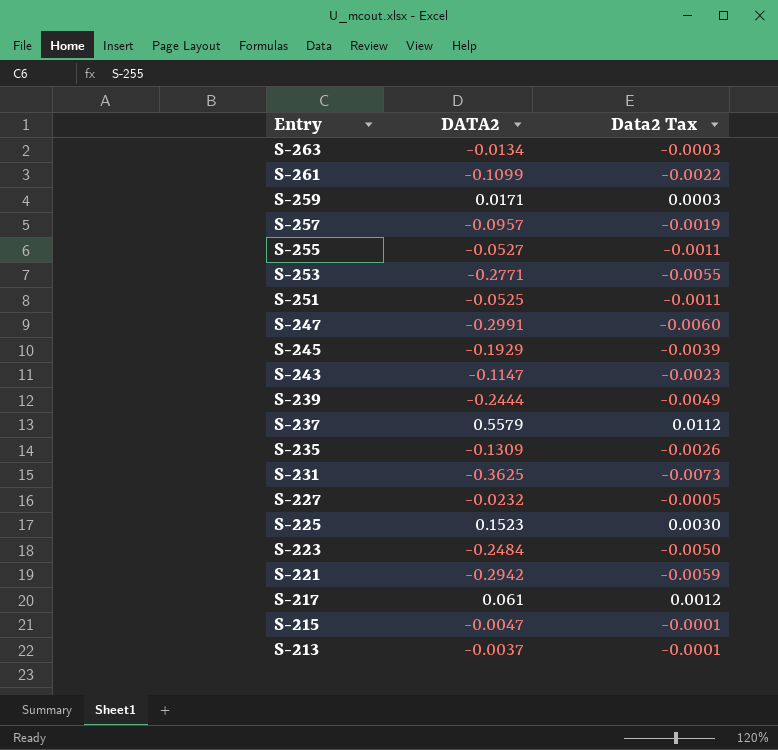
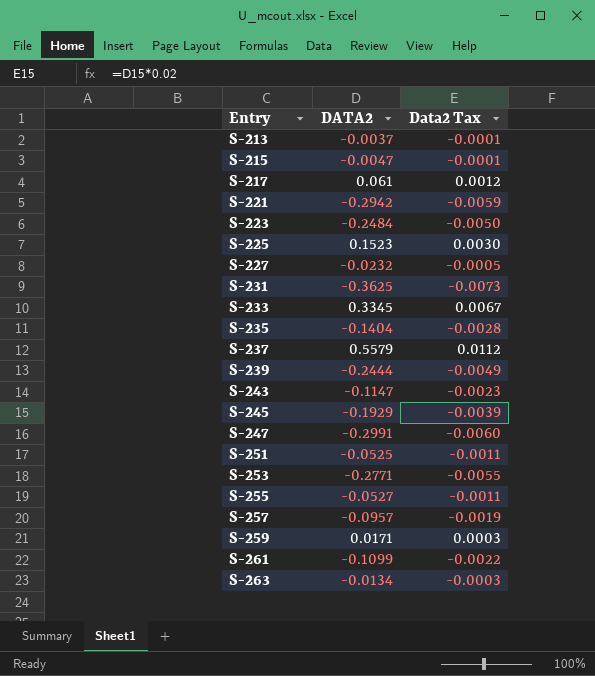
row order: Entry descending -> Entry ascending
row S-233: none -> 0.3345 | 0.0067
S-235 | DATA2: -0.1309 -> -0.1404
S-235 | Data2 Tax: -0.0026 -> -0.0028

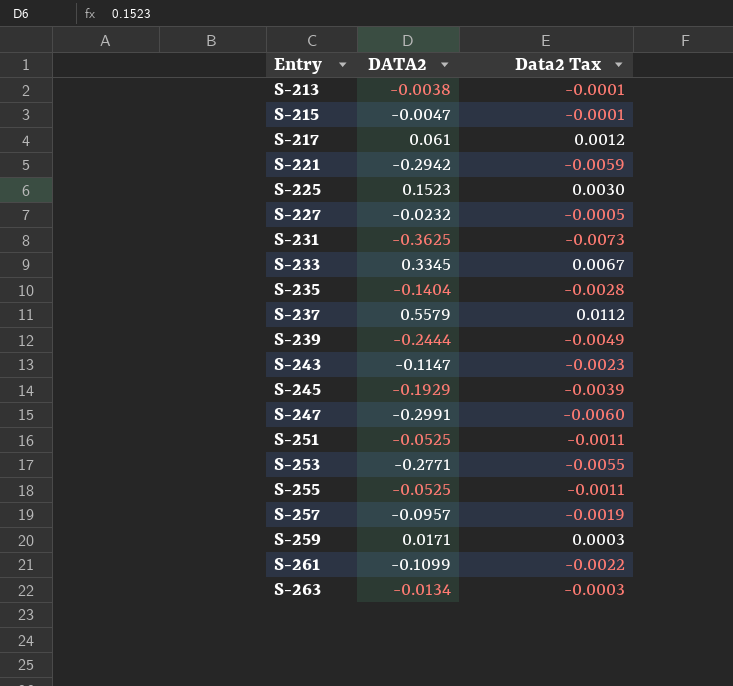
row S-223: -0.2484 | -0.0050 -> none
S-213 | DATA2: -0.0037 -> -0.0038
S-255 | DATA2: -0.0527 -> -0.0525

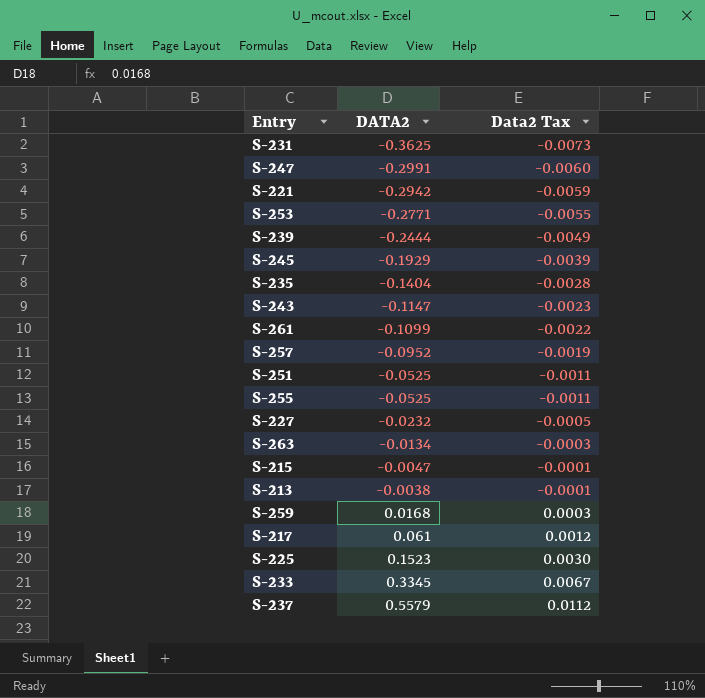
row order: Entry ascending -> DATA2 ascending
S-257 | DATA2: -0.0957 -> -0.0952
S-259 | DATA2: 0.0171 -> 0.0168

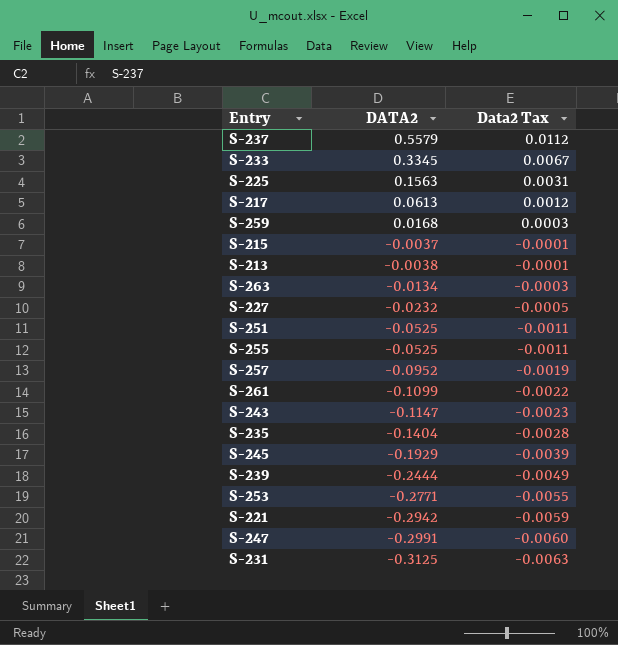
row order: DATA2 ascending -> DATA2 descending
S-225 | DATA2: 0.1523 -> 0.1563
S-225 | Data2 Tax: 0.0030 -> 0.0031
S-217 | DATA2: 0.061 -> 0.0613
S-215 | DATA2: -0.0047 -> -0.0037
S-231 | DATA2: -0.3625 -> -0.3125
S-231 | Data2 Tax: -0.0073 -> -0.0063

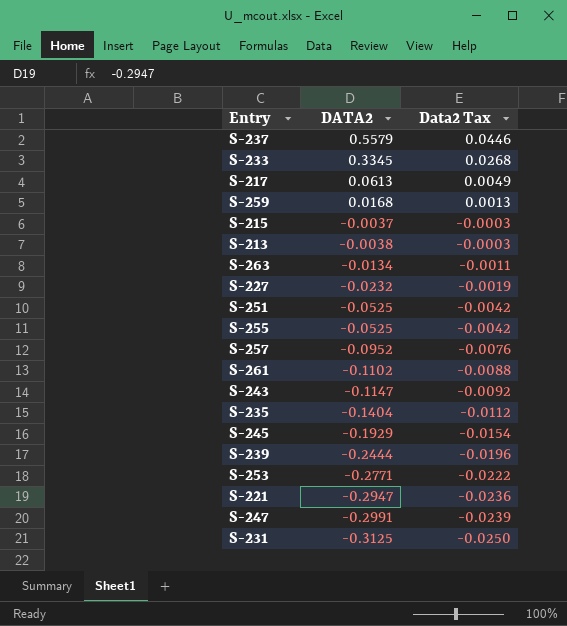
column Data2 Tax | formula: [DATA2] * 0.02 -> [DATA2] * 0.08
row S-225: 0.1563 | 0.0031 -> none
S-261 | DATA2: -0.1099 -> -0.1102
S-221 | DATA2: -0.2942 -> -0.2947

